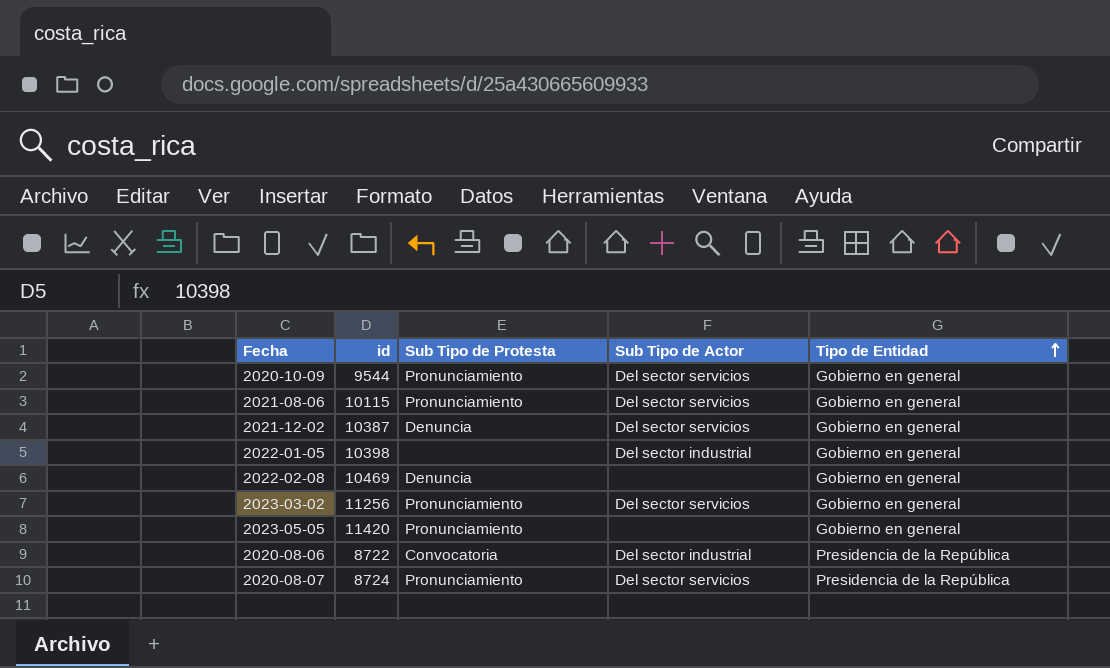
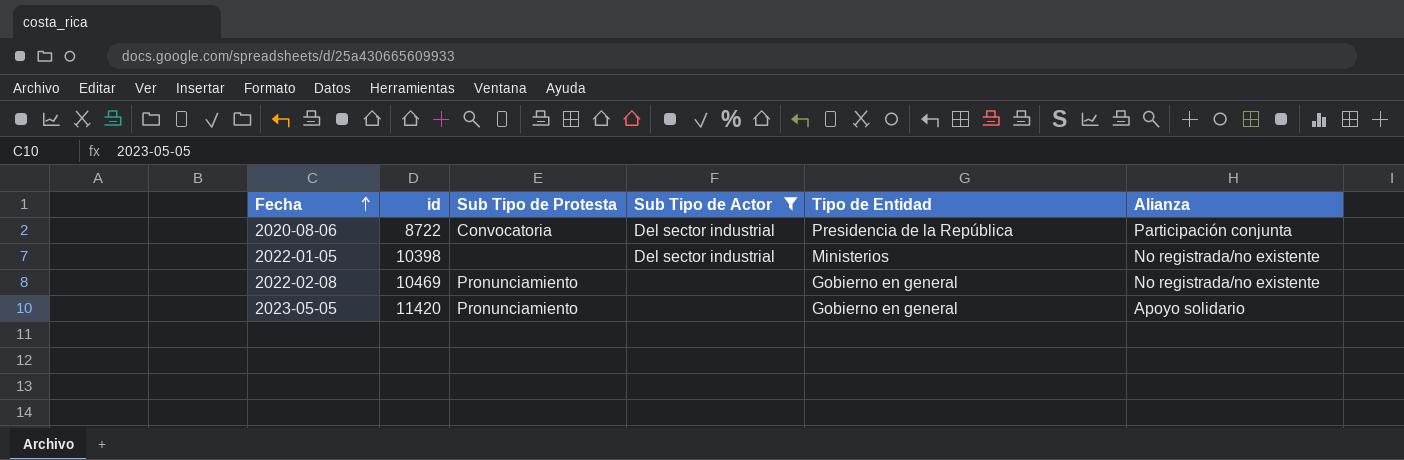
filter: none -> Sub Tipo de Actor != Del sector servicios
row order: Tipo de Entidad ascending -> Fecha ascending
column Alianza | position: none -> 6
2022-01-05 | Tipo de Entidad: Gobierno en general -> Ministerios
2022-02-08 | Sub Tipo de Protesta: Denuncia -> Pronunciamiento

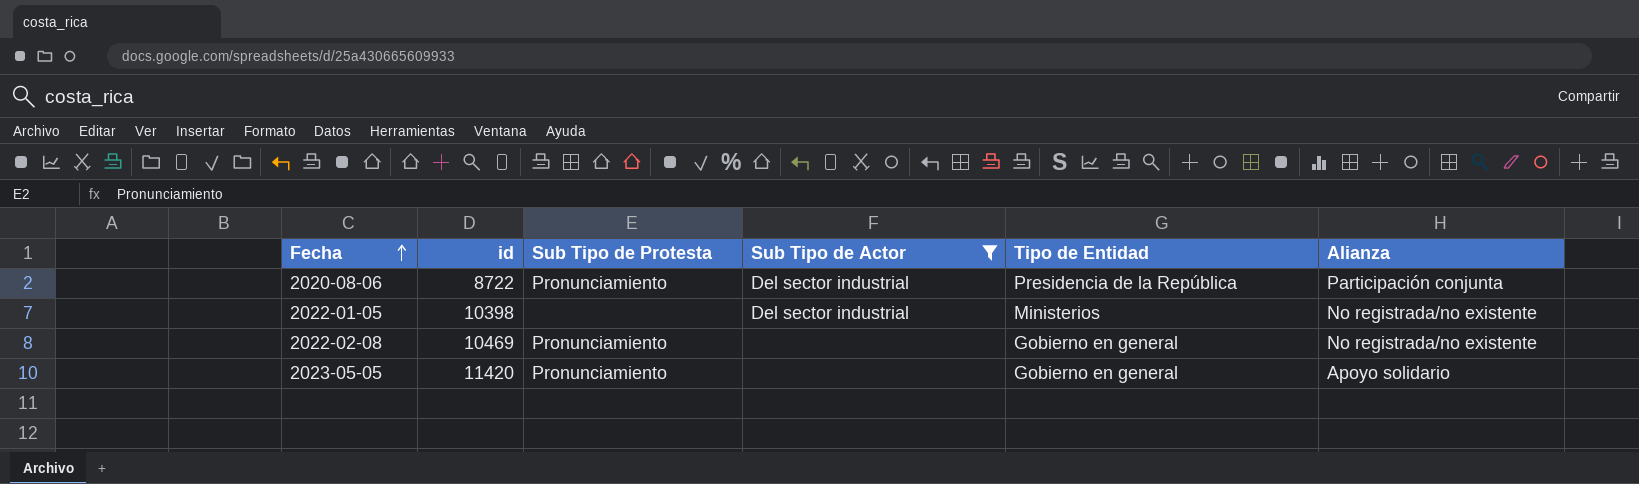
2020-08-06 | Sub Tipo de Protesta: Convocatoria -> Pronunciamiento

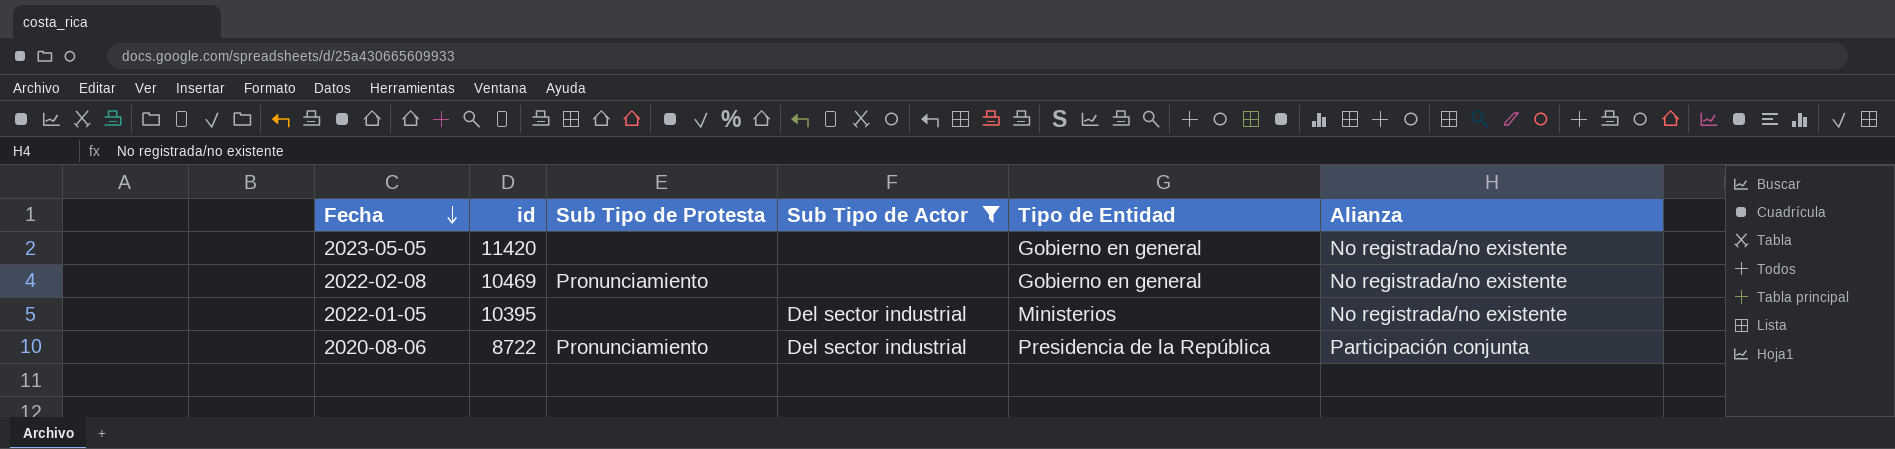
row order: Fecha ascending -> Fecha descending
2023-05-05 | Sub Tipo de Protesta: Pronunciamiento -> none
2023-05-05 | Alianza: Apoyo solidario -> No registrada/no existente
2022-01-05 | id: 10398 -> 10395

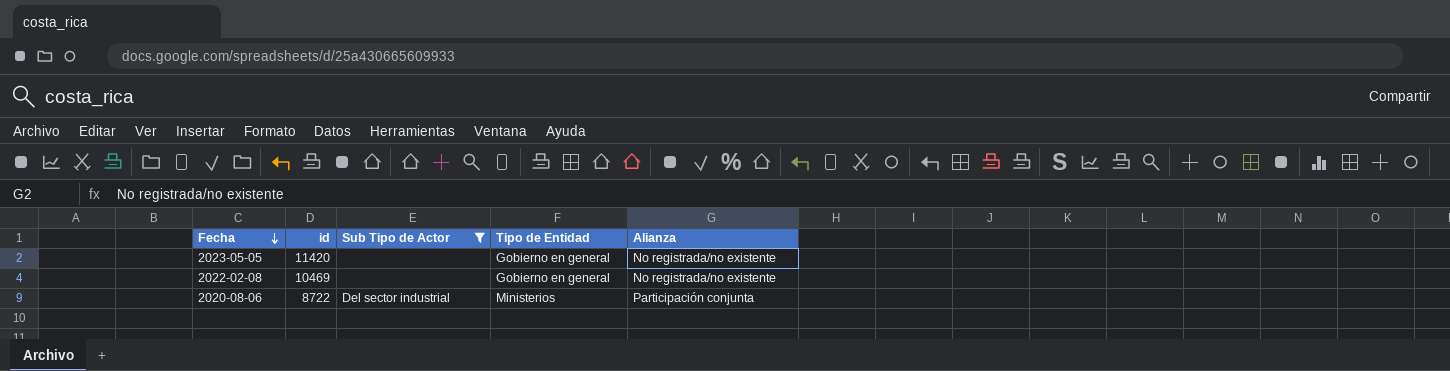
column Sub Tipo de Protesta | position: 3 -> none
row 2022-01-05: 10395 | none | Del sector industrial | Ministerios | No registrada/no existente -> none
2020-08-06 | Tipo de Entidad: Presidencia de la República -> Ministerios

